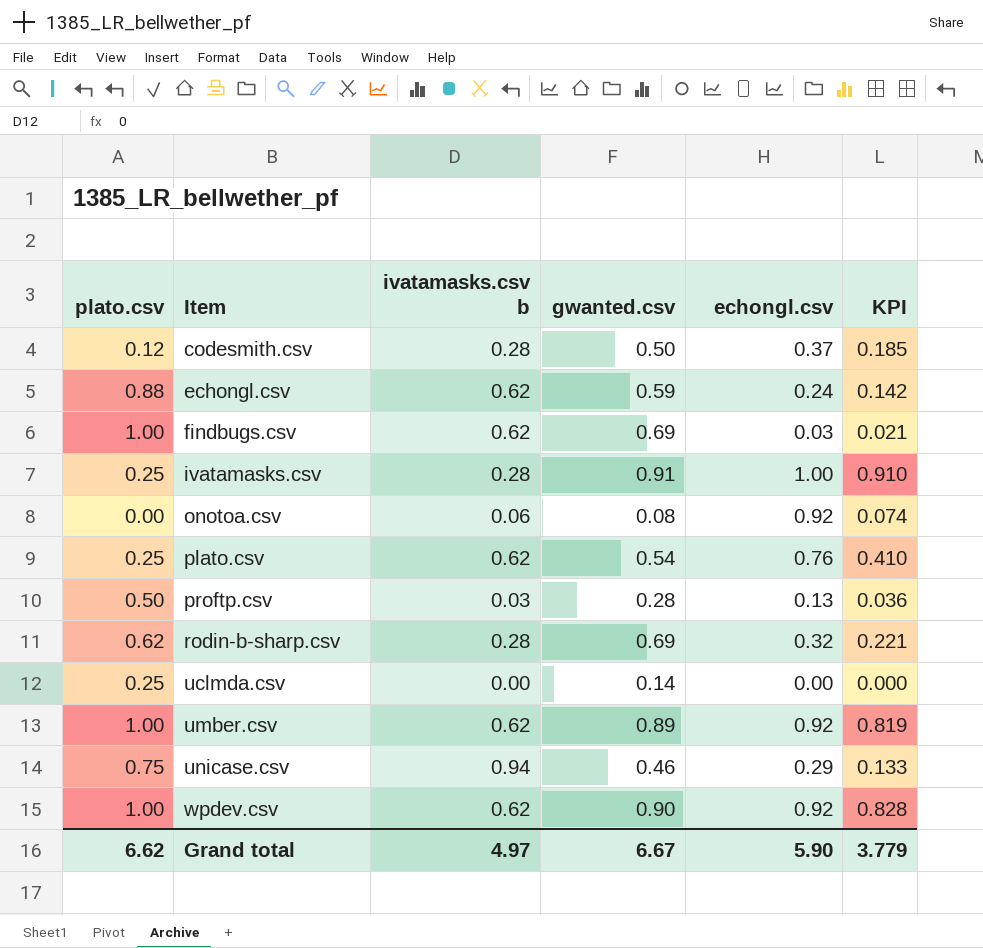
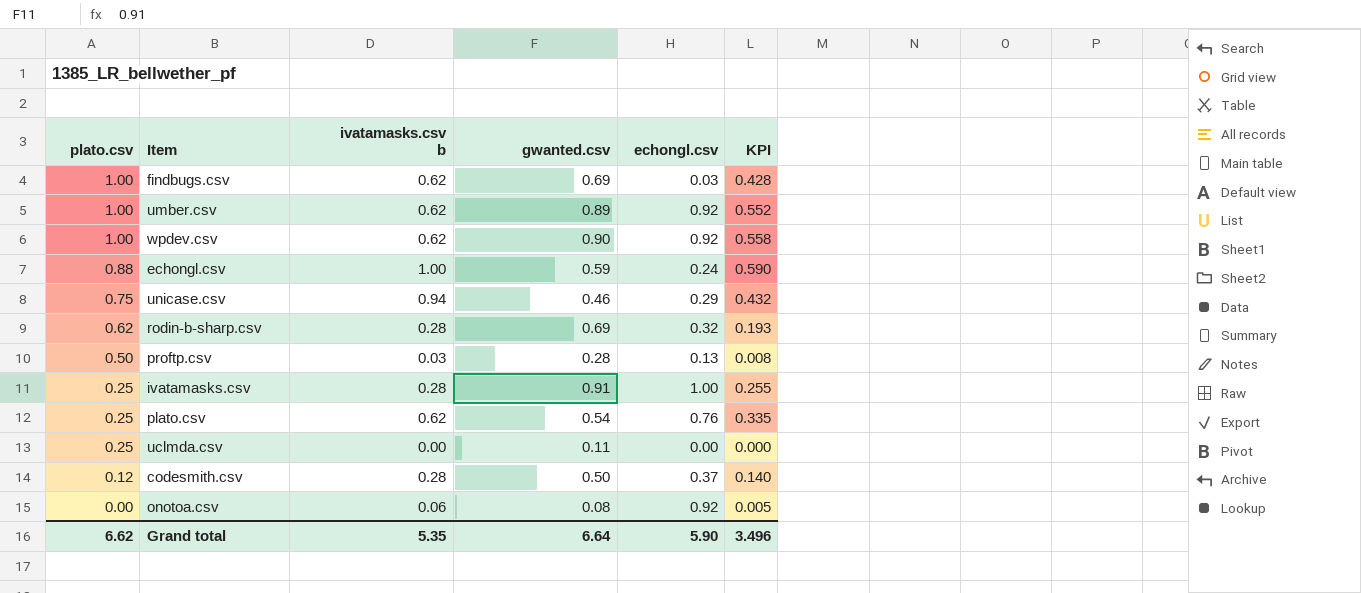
row order: Item ascending -> plato.csv descending
column KPI | formula: [gwanted.csv] * [echongl.csv] -> [ivatamasks.csv b] * [gwanted.csv]
echongl.csv | ivatamasks.csv b: 0.62 -> 1.00
uclmda.csv | gwanted.csv: 0.14 -> 0.11
Grand total | ivatamasks.csv b: 4.97 -> 5.35
Grand total | gwanted.csv: 6.67 -> 6.64
Grand total | KPI: 3.779 -> 3.496

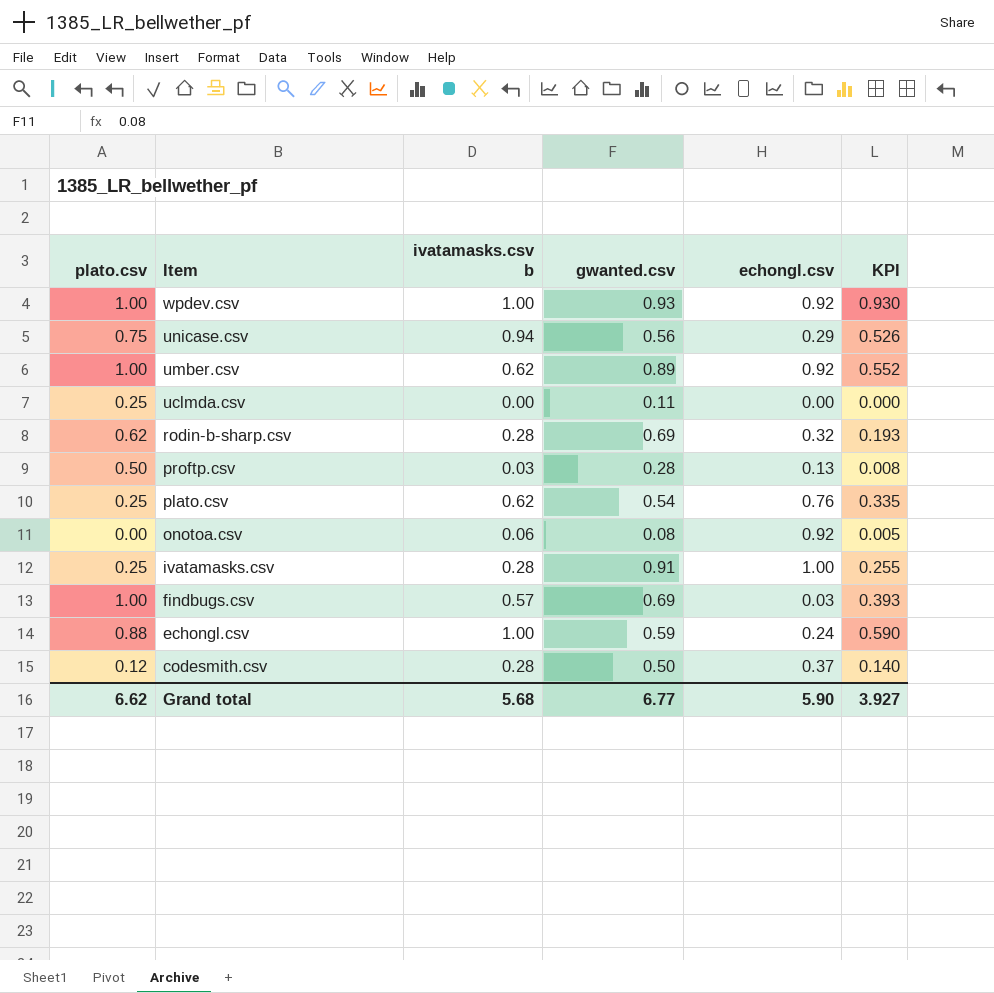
row order: plato.csv descending -> Item descending
wpdev.csv | ivatamasks.csv b: 0.62 -> 1.00
wpdev.csv | gwanted.csv: 0.90 -> 0.93
wpdev.csv | KPI: 0.558 -> 0.930
unicase.csv | gwanted.csv: 0.46 -> 0.56
unicase.csv | KPI: 0.432 -> 0.526
findbugs.csv | ivatamasks.csv b: 0.62 -> 0.57
findbugs.csv | KPI: 0.428 -> 0.393
Grand total | ivatamasks.csv b: 5.35 -> 5.68
Grand total | gwanted.csv: 6.64 -> 6.77
Grand total | KPI: 3.496 -> 3.927

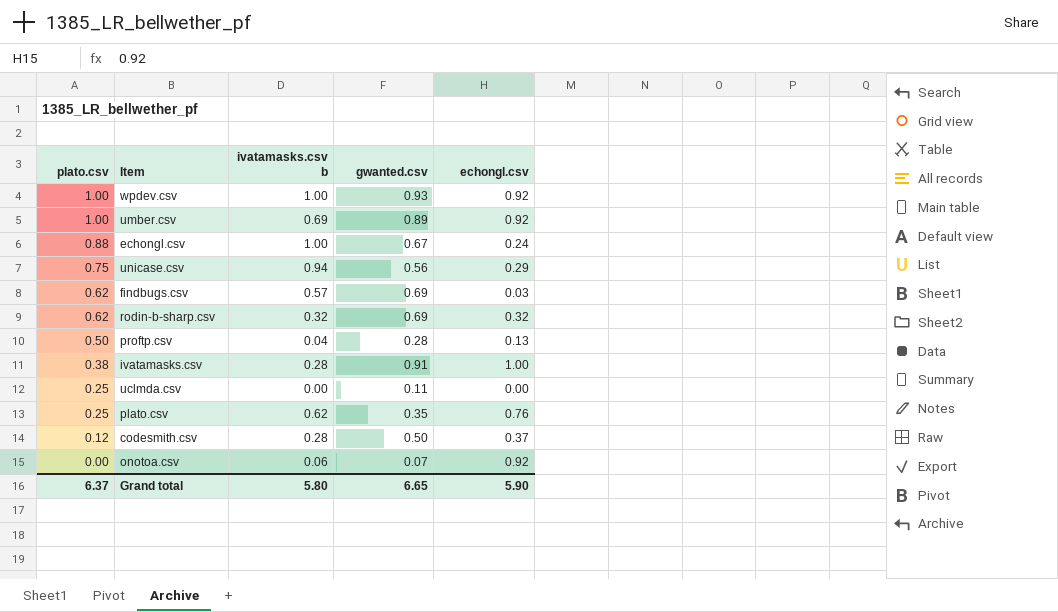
row order: Item descending -> plato.csv descending
column KPI | formula: [ivatamasks.csv b] * [gwanted.csv] -> none
umber.csv | ivatamasks.csv b: 0.62 -> 0.69
echongl.csv | gwanted.csv: 0.59 -> 0.67
findbugs.csv | plato.csv: 1.00 -> 0.62
rodin-b-sharp.csv | ivatamasks.csv b: 0.28 -> 0.32
proftp.csv | ivatamasks.csv b: 0.03 -> 0.04
ivatamasks.csv | plato.csv: 0.25 -> 0.38
plato.csv | gwanted.csv: 0.54 -> 0.35
onotoa.csv | gwanted.csv: 0.08 -> 0.07
Grand total | plato.csv: 6.62 -> 6.37
Grand total | ivatamasks.csv b: 5.68 -> 5.80
Grand total | gwanted.csv: 6.77 -> 6.65

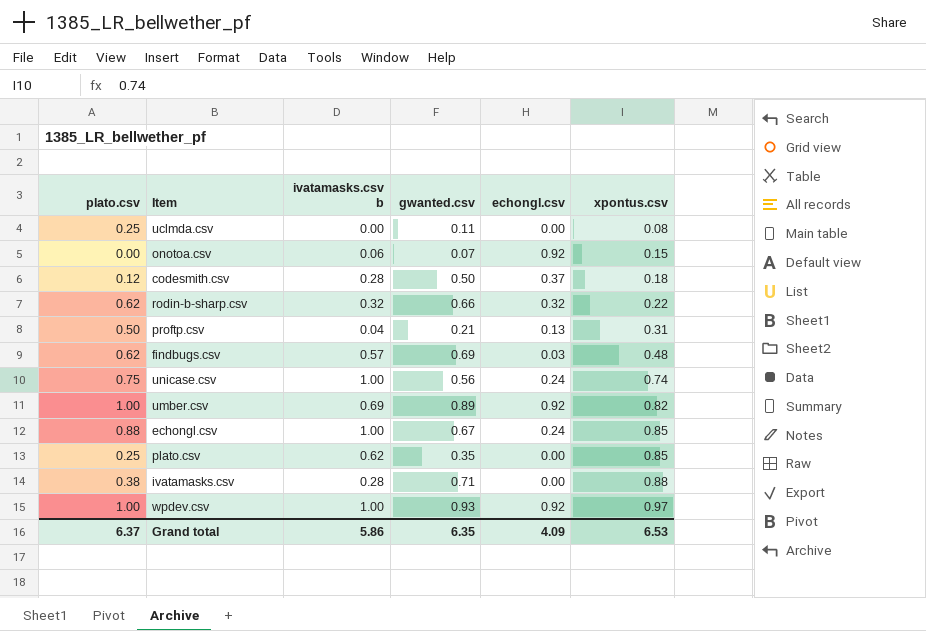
row order: plato.csv descending -> xpontus.csv ascending
column xpontus.csv | position: none -> 6
rodin-b-sharp.csv | gwanted.csv: 0.69 -> 0.66
proftp.csv | gwanted.csv: 0.28 -> 0.21
unicase.csv | ivatamasks.csv b: 0.94 -> 1.00
unicase.csv | echongl.csv: 0.29 -> 0.24
plato.csv | echongl.csv: 0.76 -> 0.00
ivatamasks.csv | gwanted.csv: 0.91 -> 0.71
ivatamasks.csv | echongl.csv: 1.00 -> 0.00
Grand total | ivatamasks.csv b: 5.80 -> 5.86
Grand total | gwanted.csv: 6.65 -> 6.35
Grand total | echongl.csv: 5.90 -> 4.09

